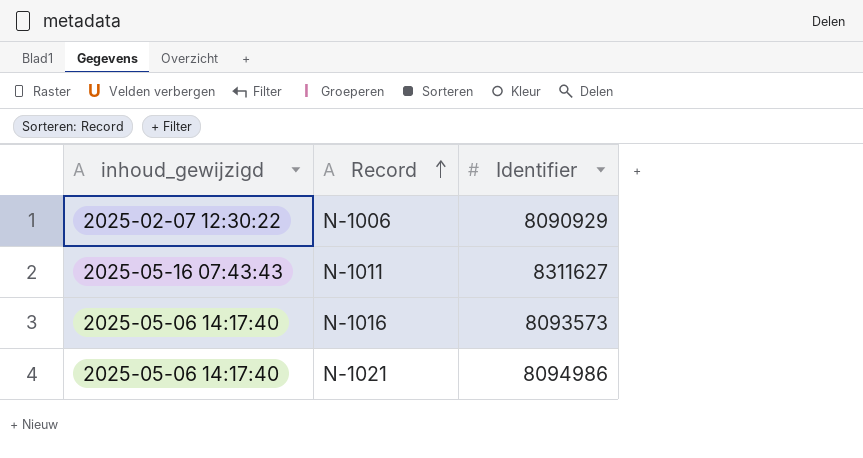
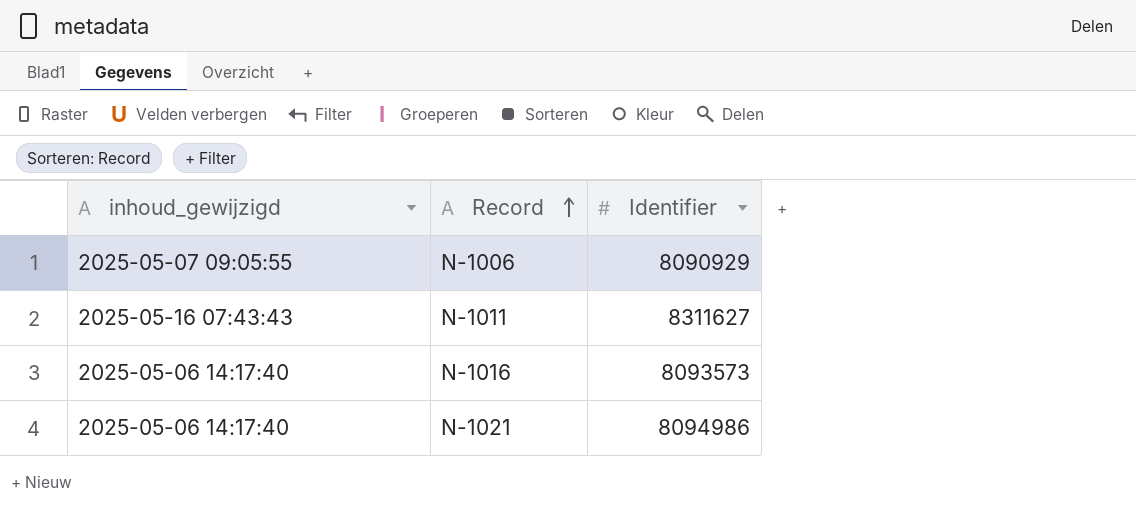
N-1006 | inhoud_gewijzigd: 2025-02-07 12:30:22 -> 2025-05-07 09:05:55

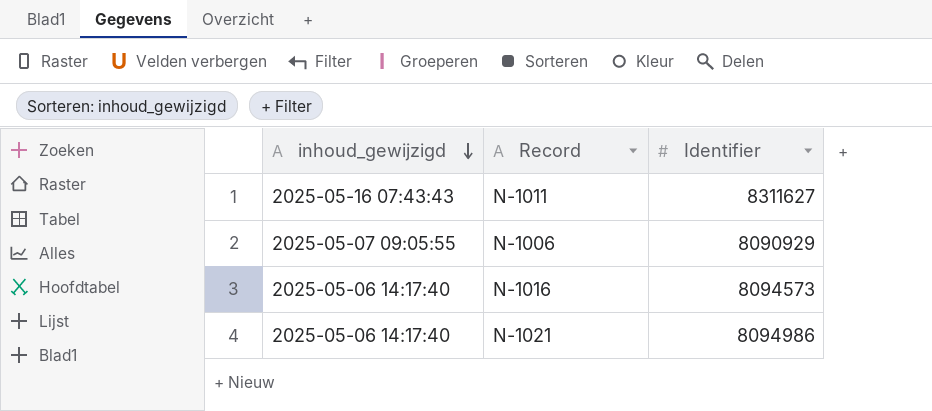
row order: Record ascending -> inhoud_gewijzigd descending
N-1016 | Identifier: 8093573 -> 8094573

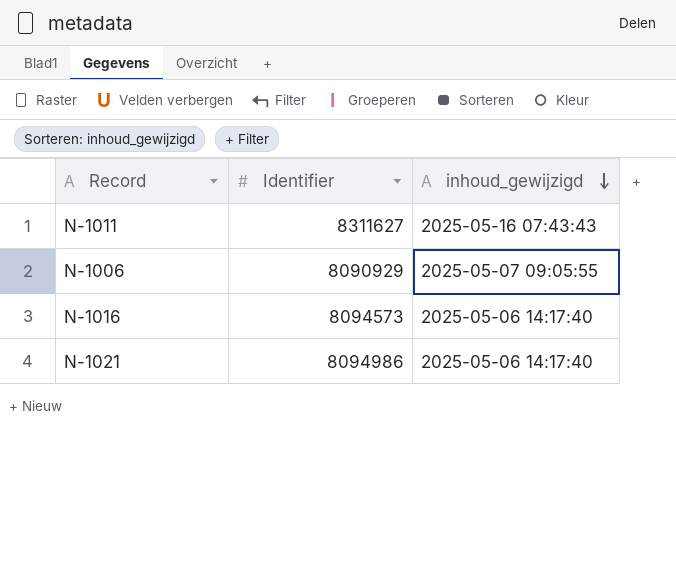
column inhoud_gewijzigd | position: 1 -> 3

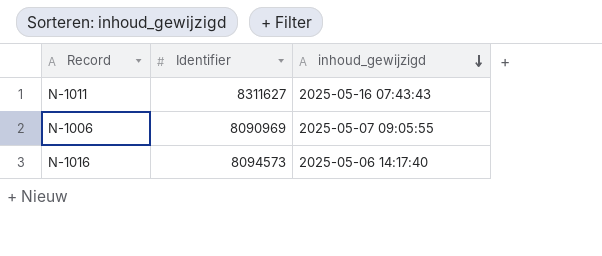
row N-1021: 8094986 | 2025-05-06 14:17:40 -> none
N-1006 | Identifier: 8090929 -> 8090969

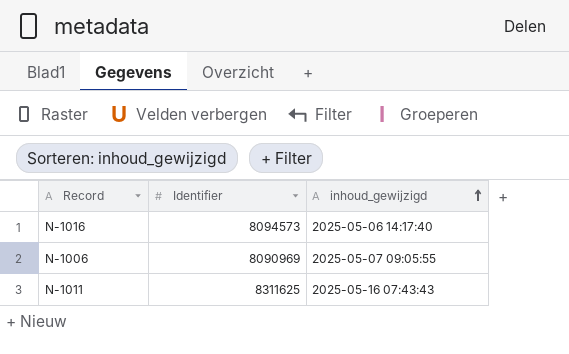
row order: inhoud_gewijzigd descending -> inhoud_gewijzigd ascending
N-1011 | Identifier: 8311627 -> 8311625

